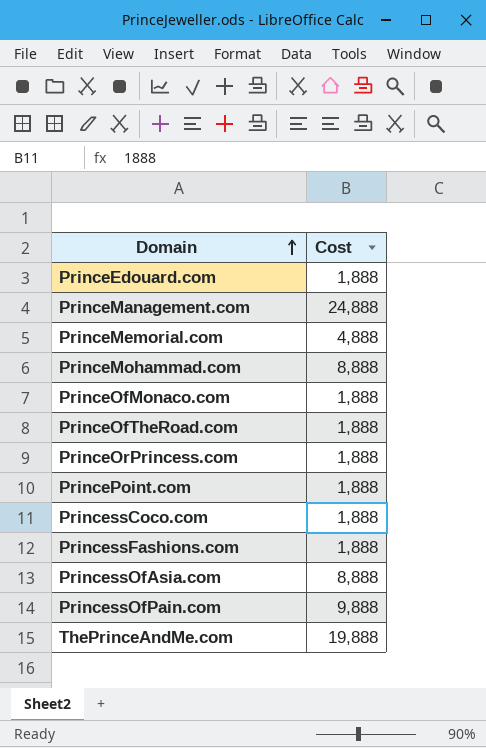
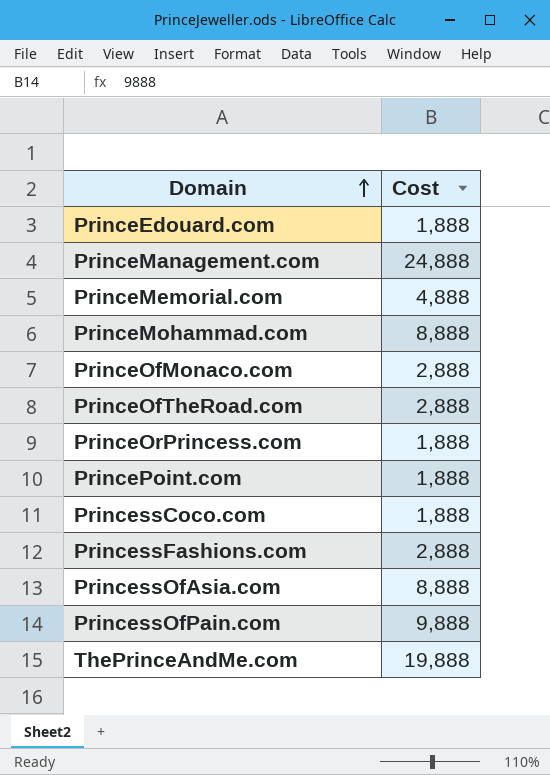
PrinceOfMonaco.com | Cost: 1,888 -> 2,888
PrinceOfTheRoad.com | Cost: 1,888 -> 2,888
PrincessFashions.com | Cost: 1,888 -> 2,888

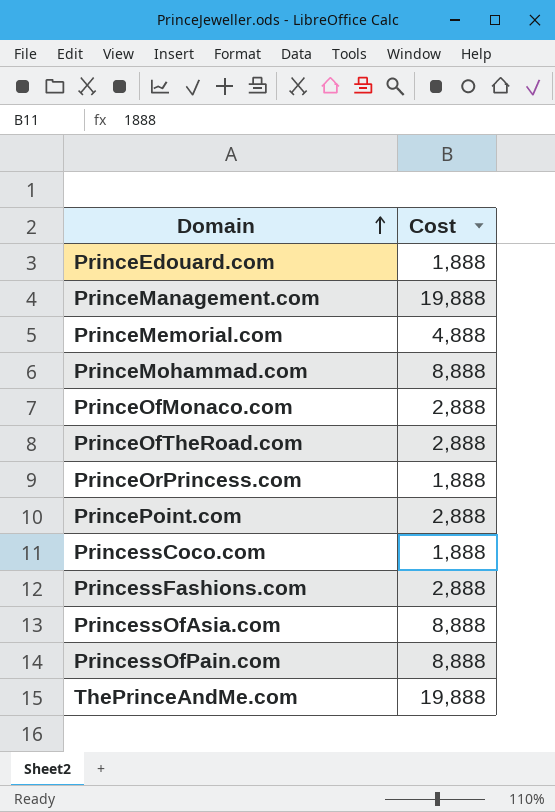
PrinceManagement.com | Cost: 24,888 -> 19,888
PrincePoint.com | Cost: 1,888 -> 2,888
PrincessOfPain.com | Cost: 9,888 -> 8,888

